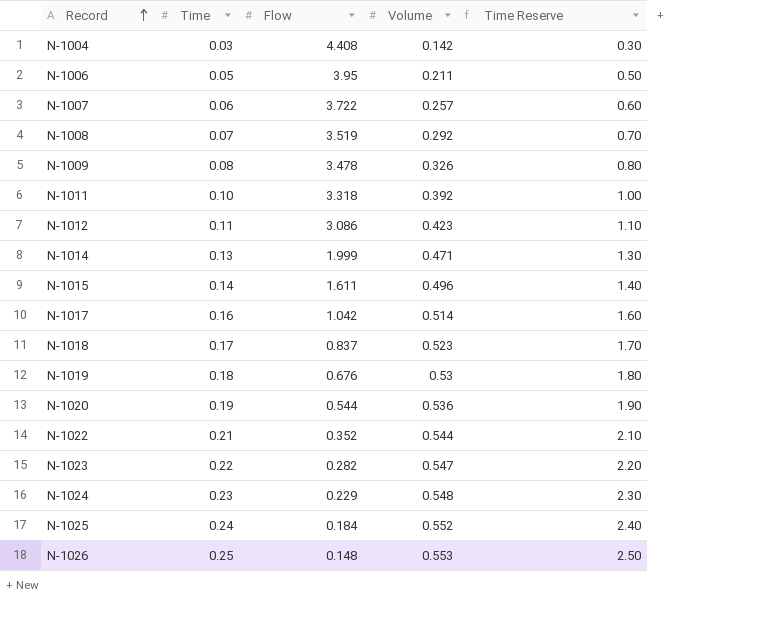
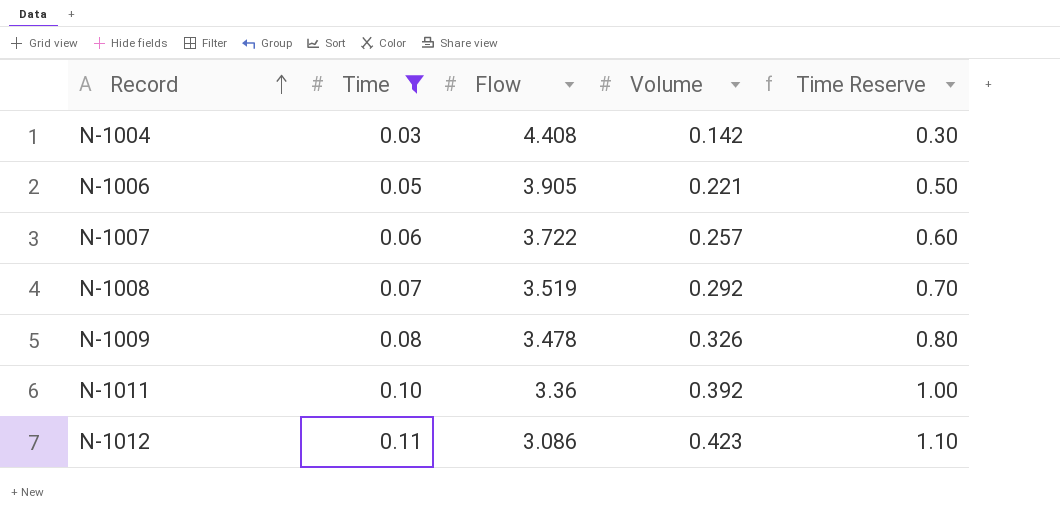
filter: none -> Time <= 0.11
N-1006 | Flow: 3.95 -> 3.905
N-1006 | Volume: 0.211 -> 0.221
N-1011 | Flow: 3.318 -> 3.36

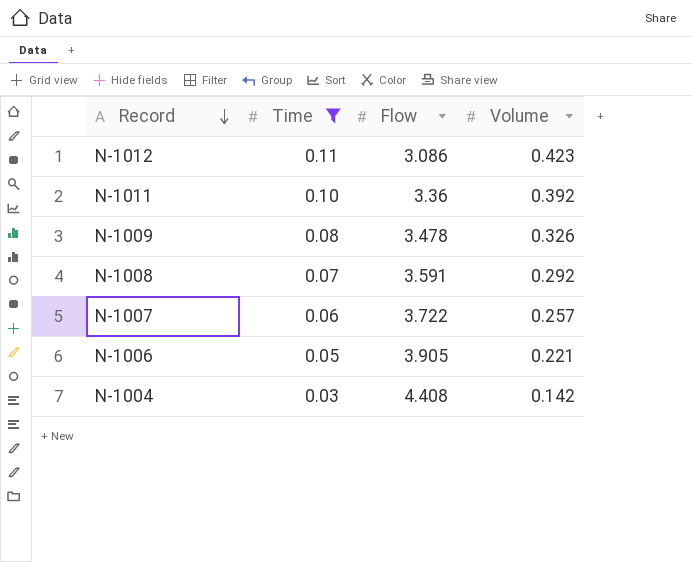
row order: Record ascending -> Record descending
column Time Reserve | formula: [Time] * 10 -> none
N-1008 | Flow: 3.519 -> 3.591

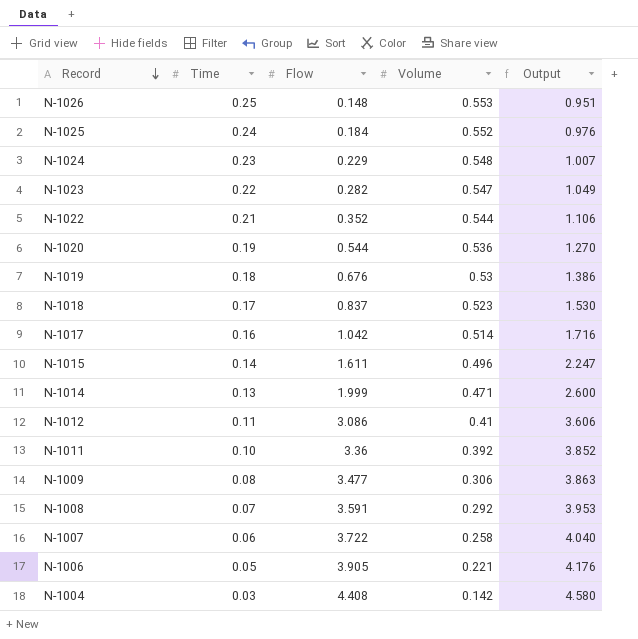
filter: Time <= 0.11 -> none
column Output | formula: none -> [Time] + [Flow] + [Volume]
N-1012 | Volume: 0.423 -> 0.41
N-1009 | Flow: 3.478 -> 3.477
N-1009 | Volume: 0.326 -> 0.306
N-1007 | Volume: 0.257 -> 0.258

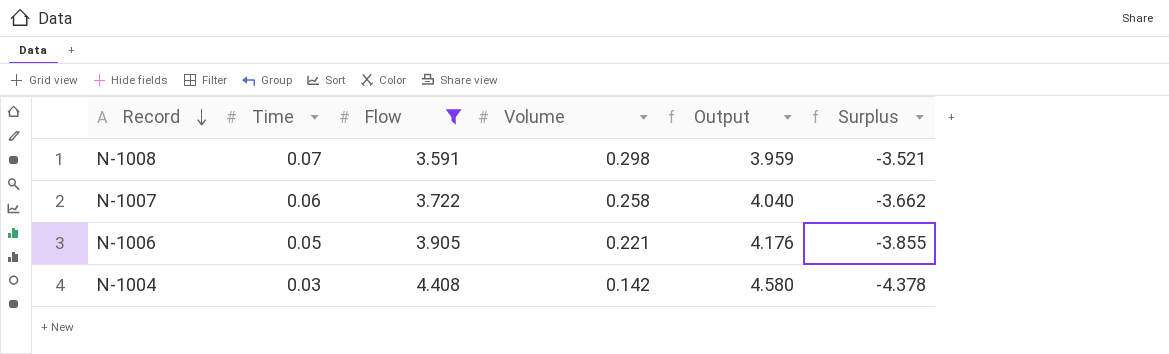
filter: none -> Flow >= 3.591
column Surplus | formula: none -> [Time] - [Flow]
N-1008 | Volume: 0.292 -> 0.298
N-1008 | Output: 3.953 -> 3.959

